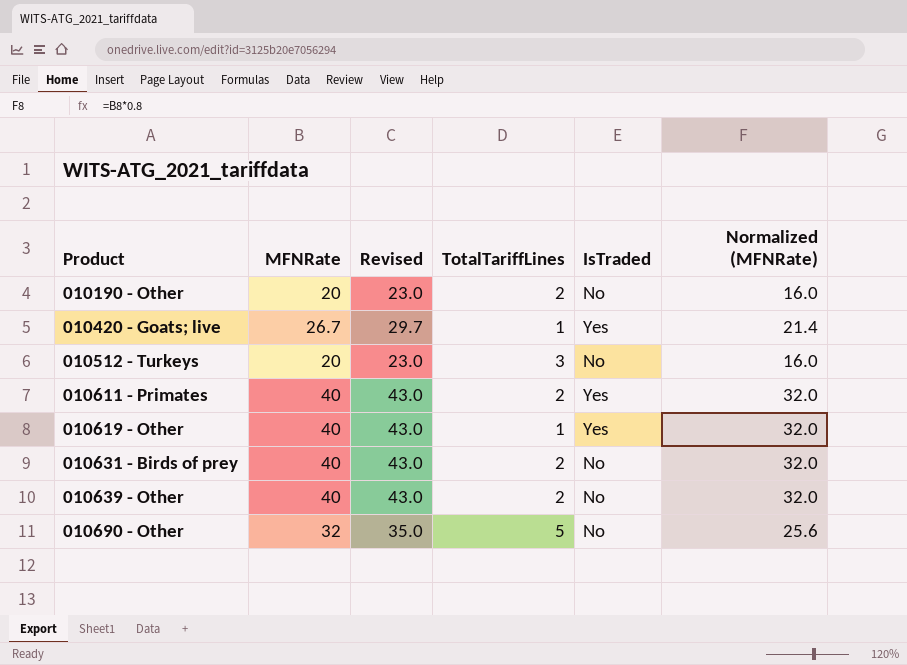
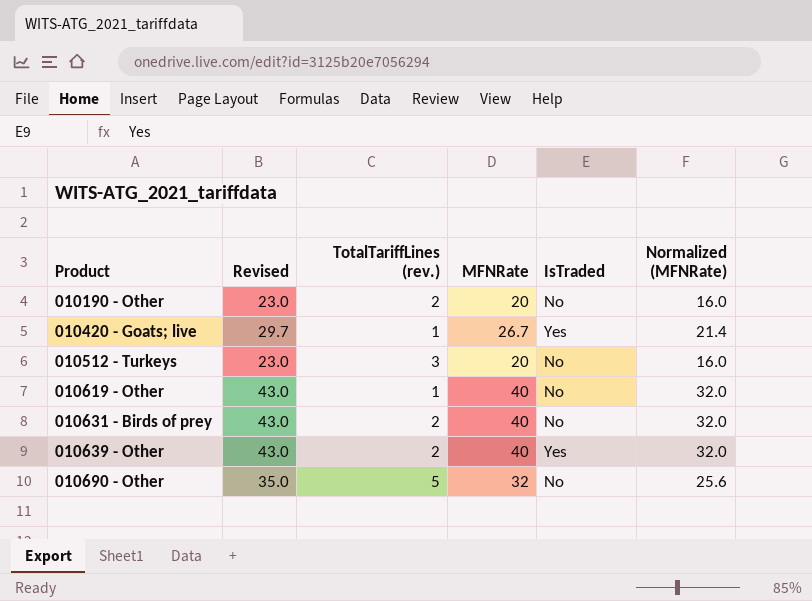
column name: TotalTariffLines -> TotalTariffLines (rev.)
column MFNRate | position: 2 -> 4
row 010611 - Primates: 40 | 43.0 | 2 | Yes | 32.0 -> none
010619 - Other | IsTraded: Yes -> No
010639 - Other | IsTraded: No -> Yes

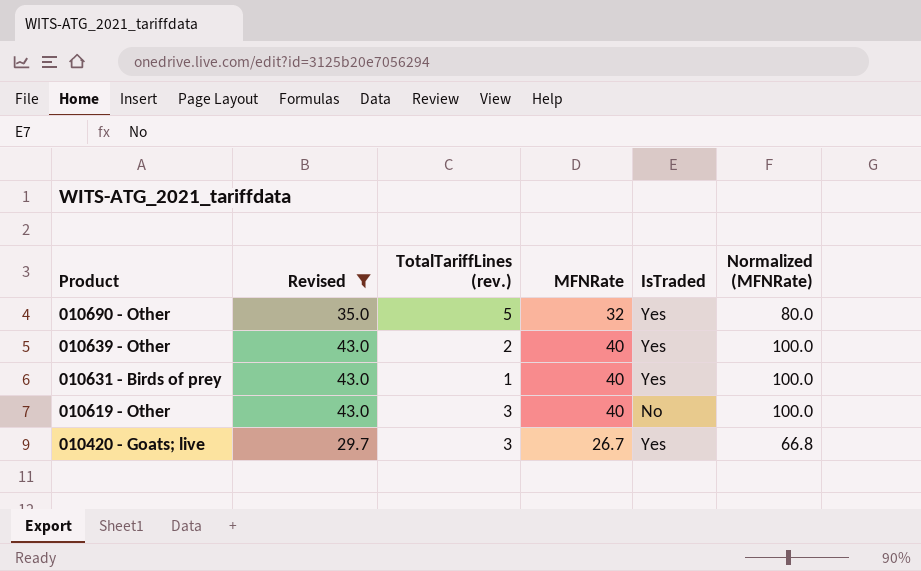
filter: none -> Revised != 23.0
row order: Product ascending -> Product descending
column Normalized (MFNRate) | formula: [MFNRate] * 0.8 -> [MFNRate] * 2.5
010690 - Other | IsTraded: No -> Yes
010631 - Birds of prey | TotalTariffLines (rev.): 2 -> 1
010631 - Birds of prey | IsTraded: No -> Yes
010619 - Other | TotalTariffLines (rev.): 1 -> 3
010420 - Goats; live | TotalTariffLines (rev.): 1 -> 3

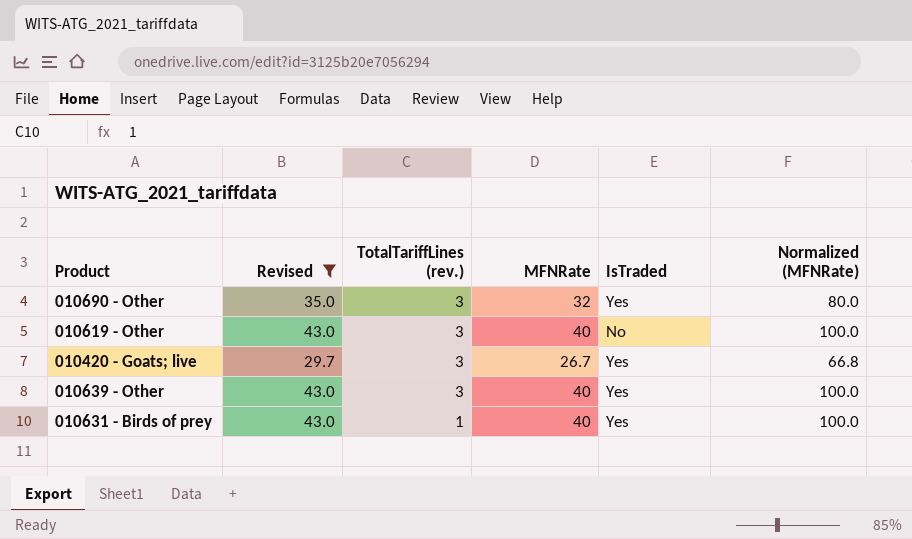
row order: Product descending -> TotalTariffLines (rev.) descending
010690 - Other | TotalTariffLines (rev.): 5 -> 3
010639 - Other | TotalTariffLines (rev.): 2 -> 3

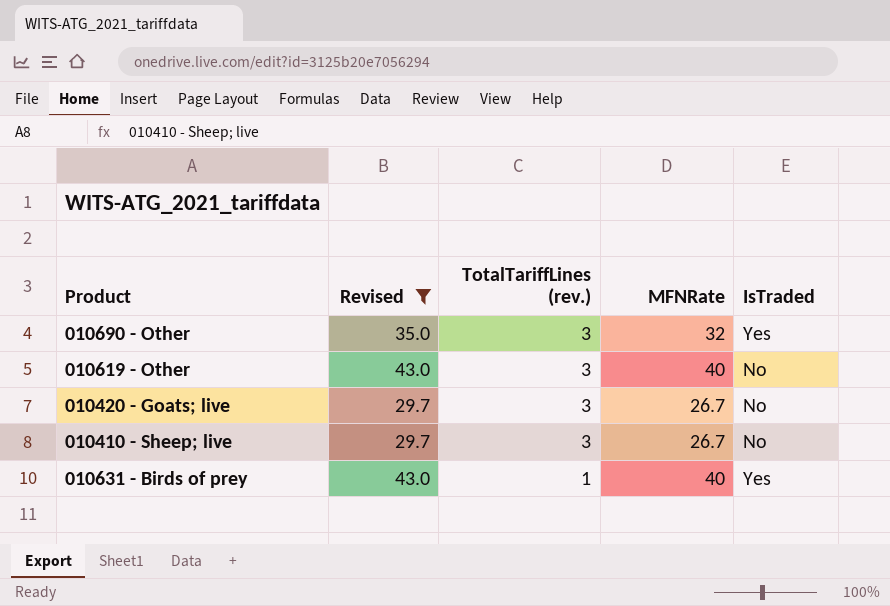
column Normalized (MFNRate) | formula: [MFNRate] * 2.5 -> none
row 010639 - Other: 43.0 | 3 | 40 | Yes | 100.0 -> none
010420 - Goats; live | IsTraded: Yes -> No
row 010410 - Sheep; live: none -> 29.7 | 3 | 26.7 | No

